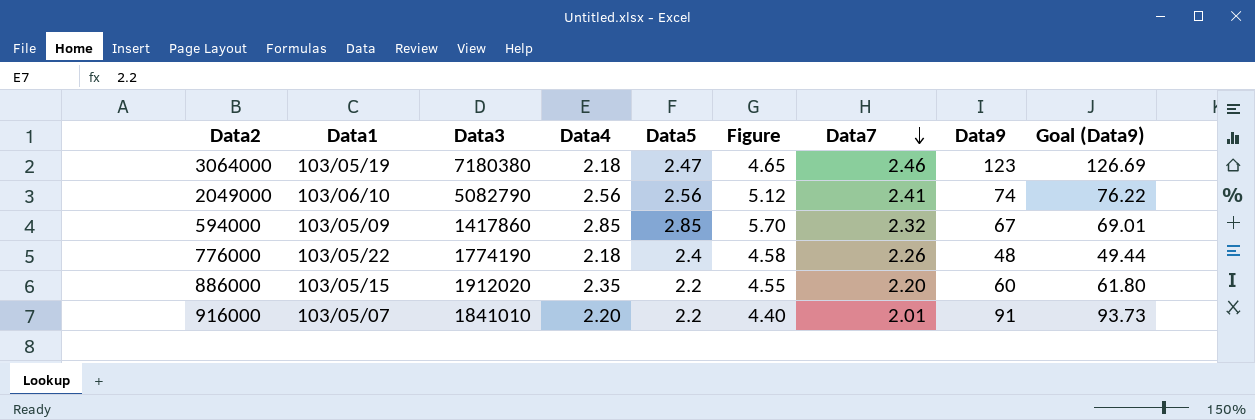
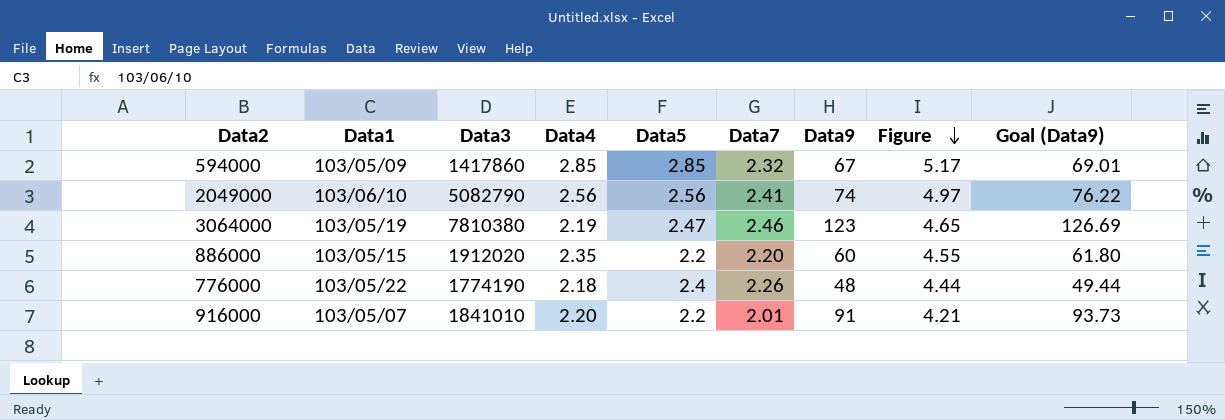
row order: Data7 descending -> Figure descending
column Figure | formula: [Data4] + [Data5] -> [Data4] + [Data7]
column Figure | position: 6 -> 8
3064000 | Data3: 7180380 -> 7810380
3064000 | Data4: 2.18 -> 2.19

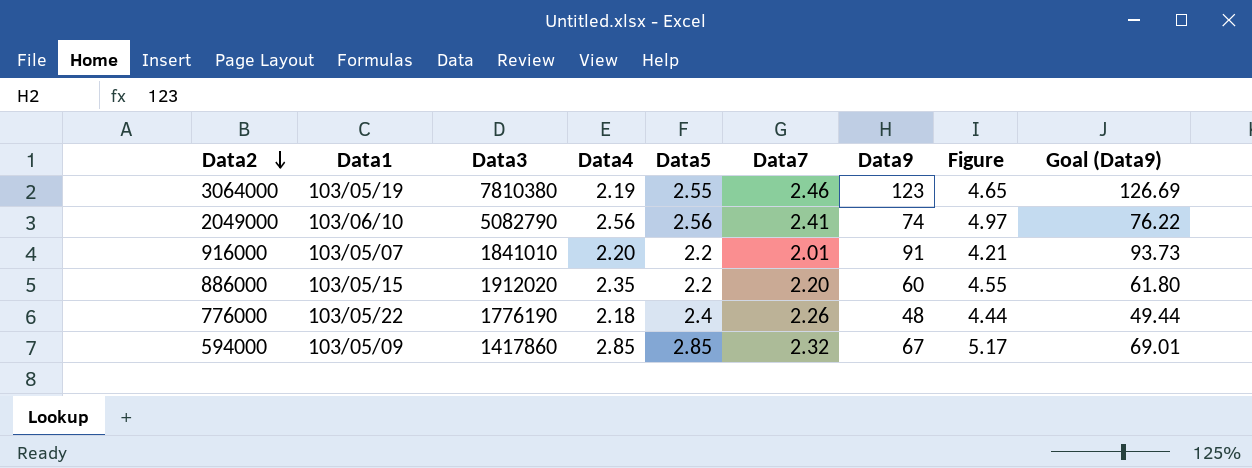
row order: Figure descending -> Data2 descending
3064000 | Data5: 2.47 -> 2.55
776000 | Data3: 1774190 -> 1776190

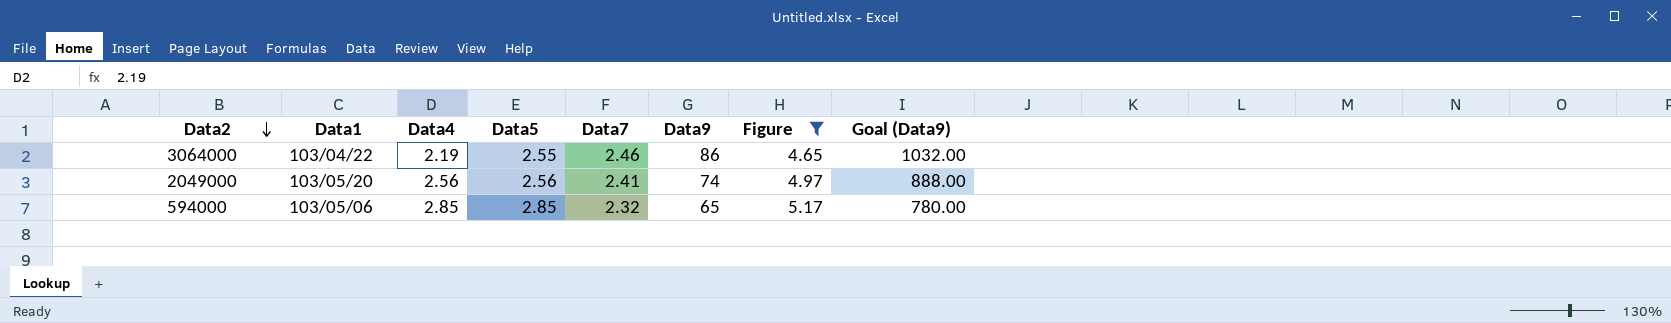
filter: none -> Figure >= 4.65
column Data3 | position: 3 -> none
column Goal (Data9) | formula: [Data9] * 1.03 -> [Data9] * 12
3064000 | Data1: 103/05/19 -> 103/04/22
3064000 | Data9: 123 -> 86
2049000 | Data1: 103/06/10 -> 103/05/20
594000 | Data1: 103/05/09 -> 103/05/06
594000 | Data9: 67 -> 65

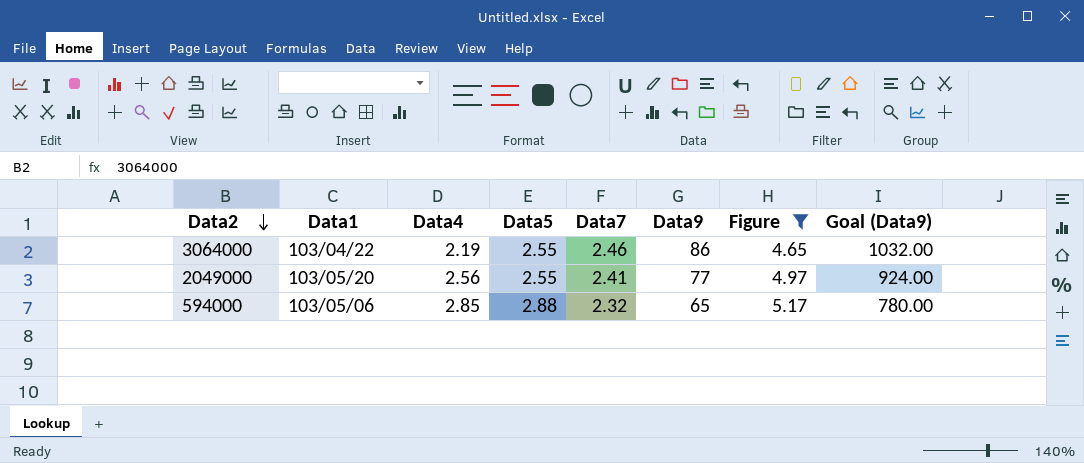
2049000 | Data5: 2.56 -> 2.55
2049000 | Data9: 74 -> 77
2049000 | Goal (Data9): 888.00 -> 924.00
594000 | Data5: 2.85 -> 2.88

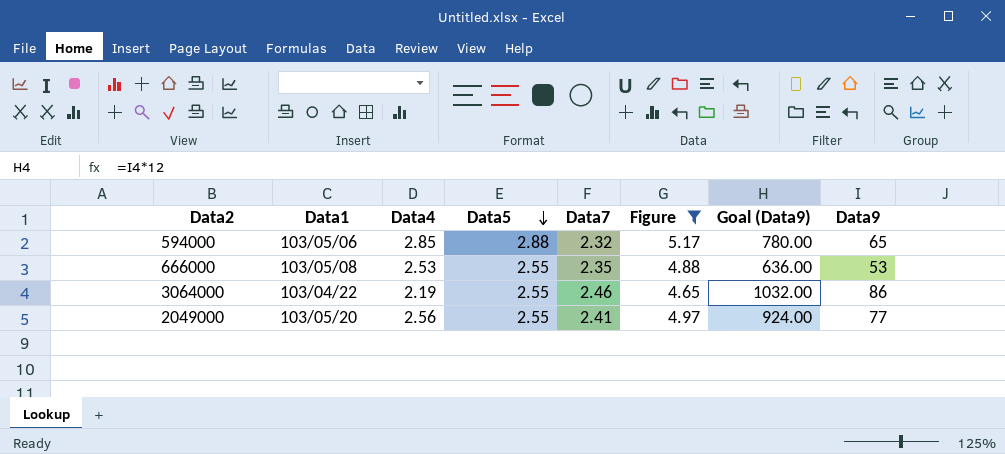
row order: Data2 descending -> Data5 descending
column Data9 | position: 6 -> 8
row 666000: none -> 103/05/08 | 2.53 | 2.55 | 2.35 | 4.88 | 636.00 | 53

